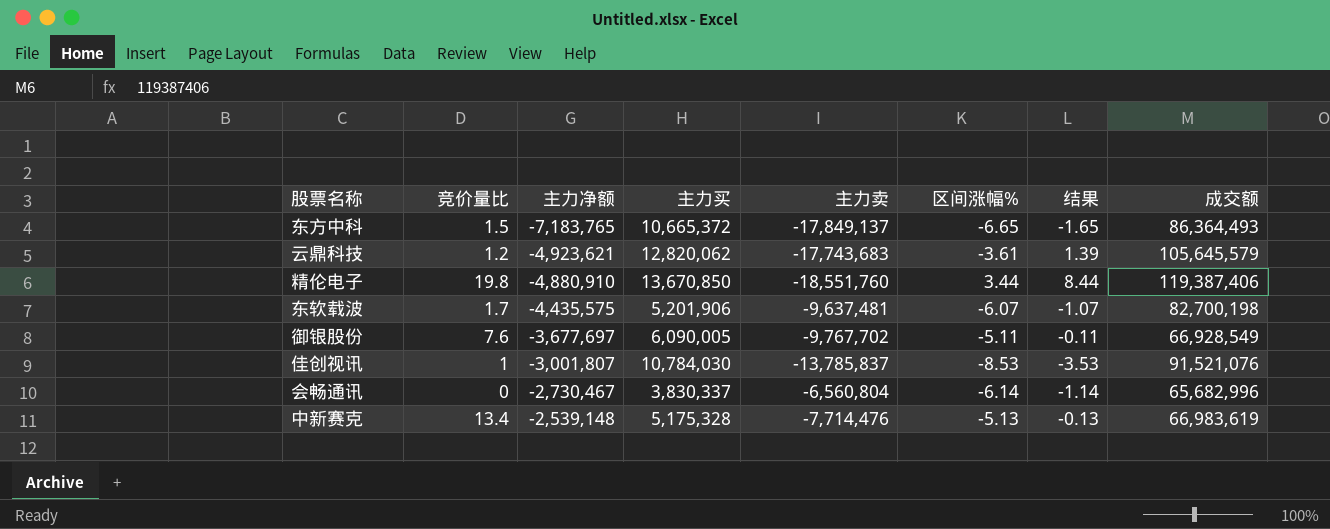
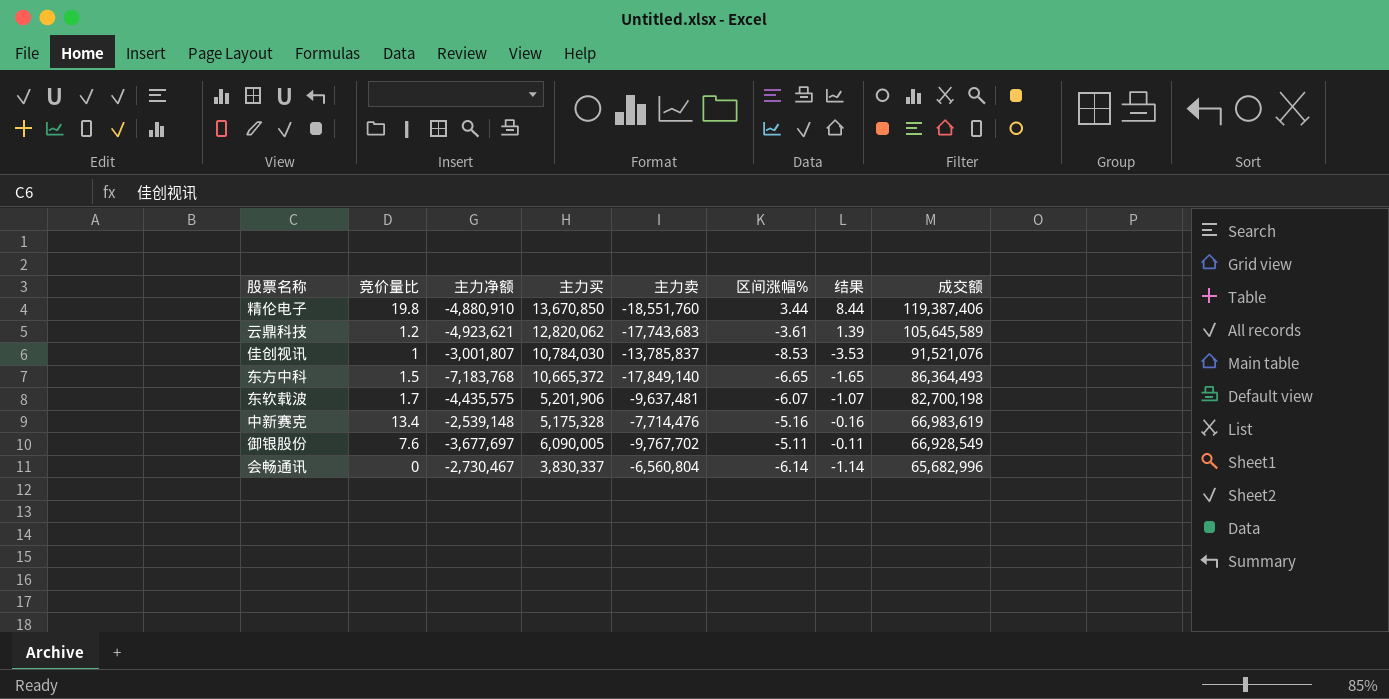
row order: 主力净额 ascending -> 成交额 descending
云鼎科技 | 成交额: 105,645,579 -> 105,645,589
东方中科 | 主力净额: -7,183,765 -> -7,183,768
东方中科 | 主力卖: -17,849,137 -> -17,849,140
中新赛克 | 区间涨幅%: -5.13 -> -5.16
中新赛克 | 结果: -0.13 -> -0.16

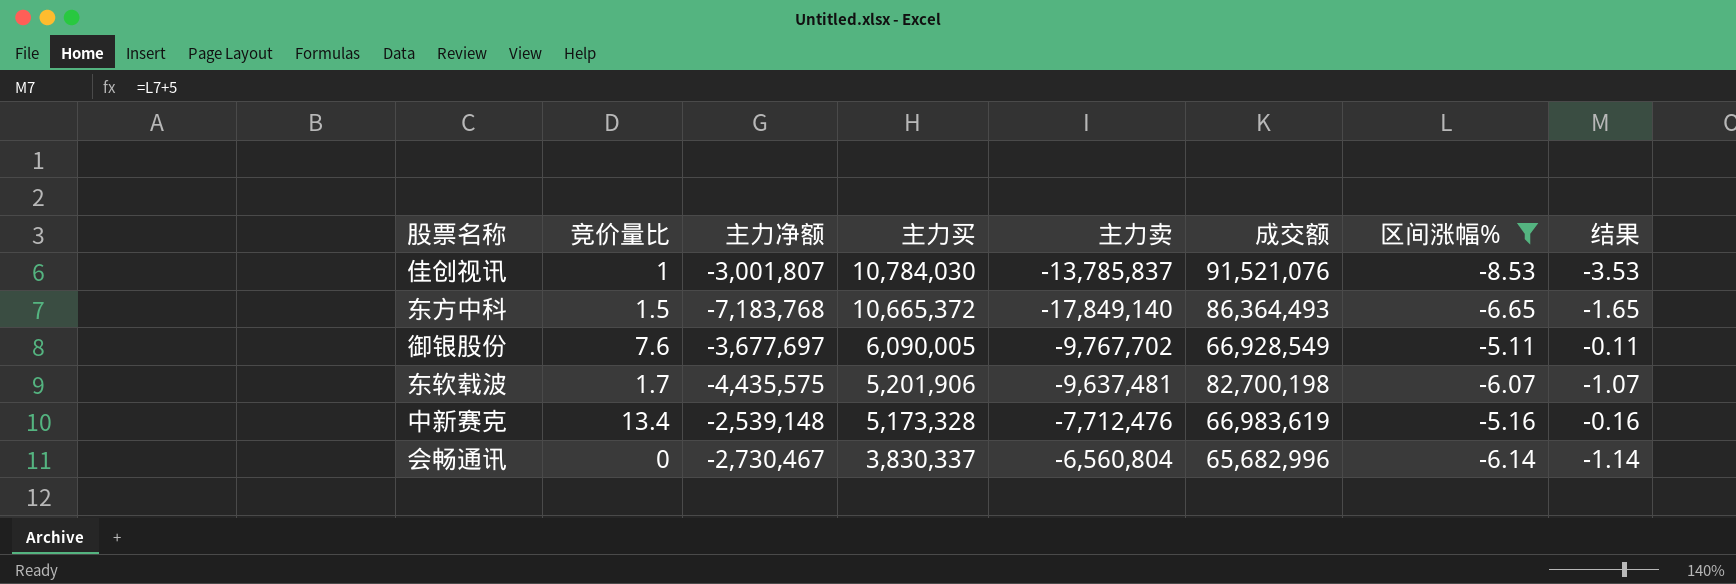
filter: none -> 区间涨幅% <= -5.11
row order: 成交额 descending -> 主力买 descending
column 成交额 | position: 8 -> 6
中新赛克 | 主力买: 5,175,328 -> 5,173,328
中新赛克 | 主力卖: -7,714,476 -> -7,712,476

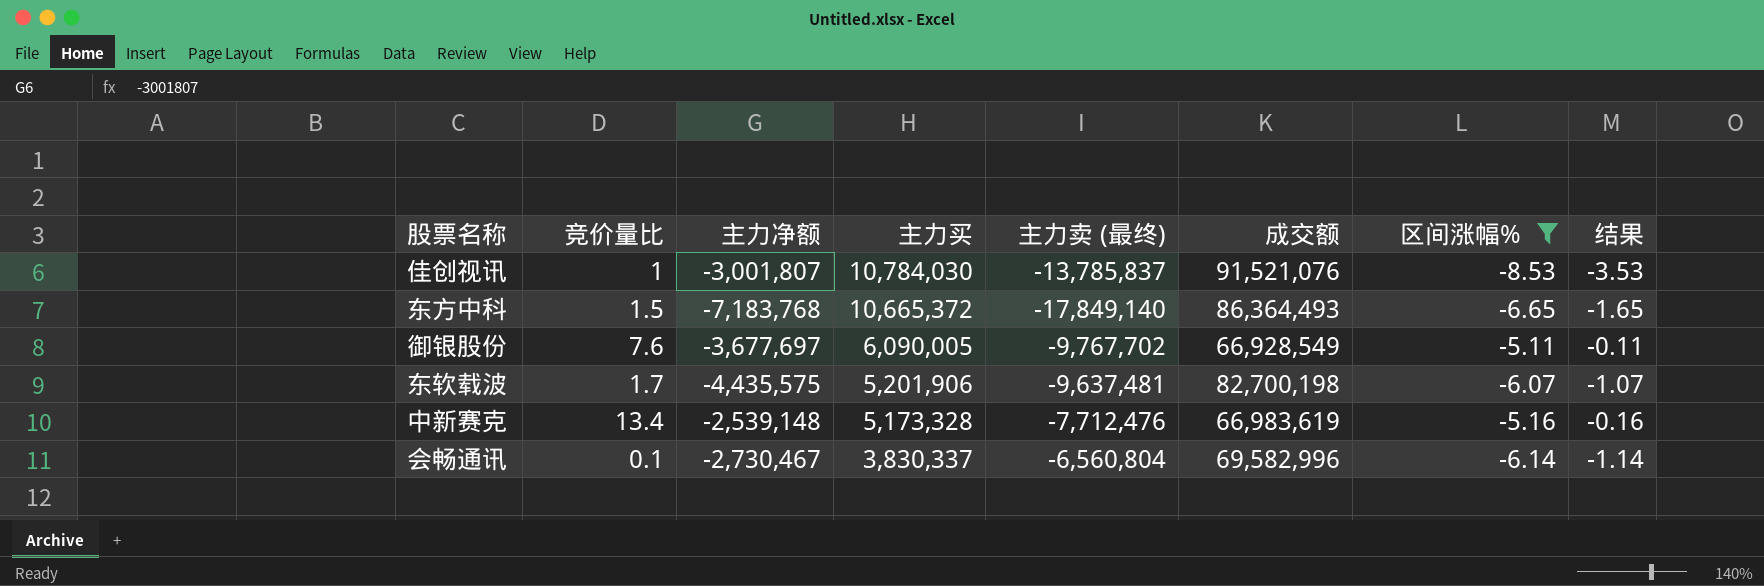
column name: 主力卖 -> 主力卖 (最终)
会畅通讯 | 竞价量比: 0 -> 0.1
会畅通讯 | 成交额: 65,682,996 -> 69,582,996

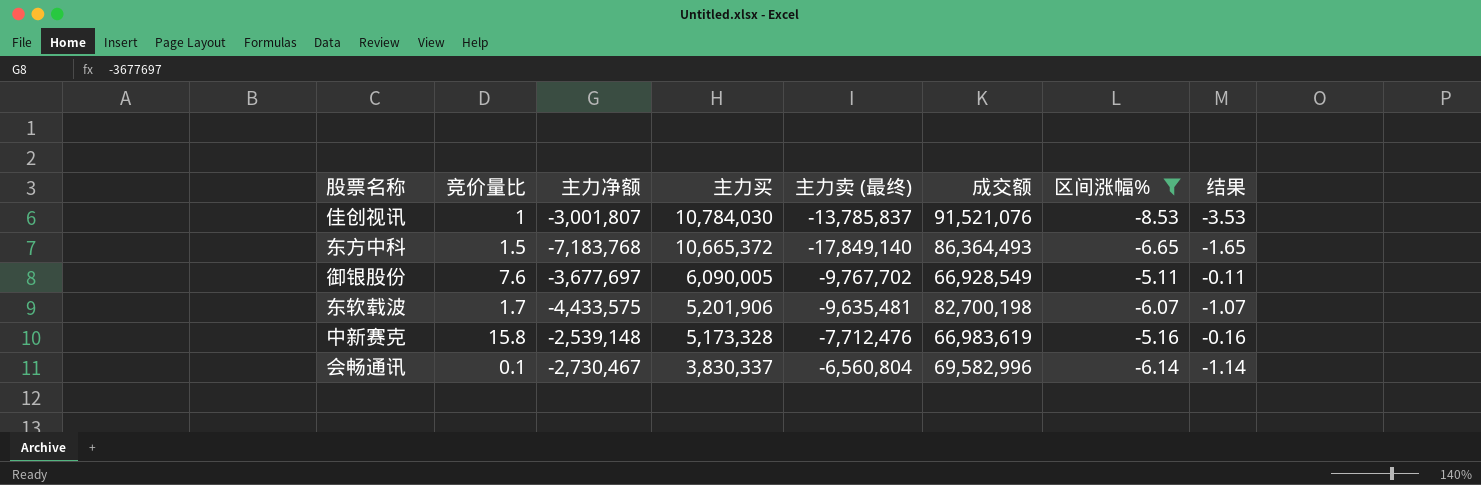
东软载波 | 主力净额: -4,435,575 -> -4,433,575
东软载波 | 主力卖 (最终): -9,637,481 -> -9,635,481
中新赛克 | 竞价量比: 13.4 -> 15.8

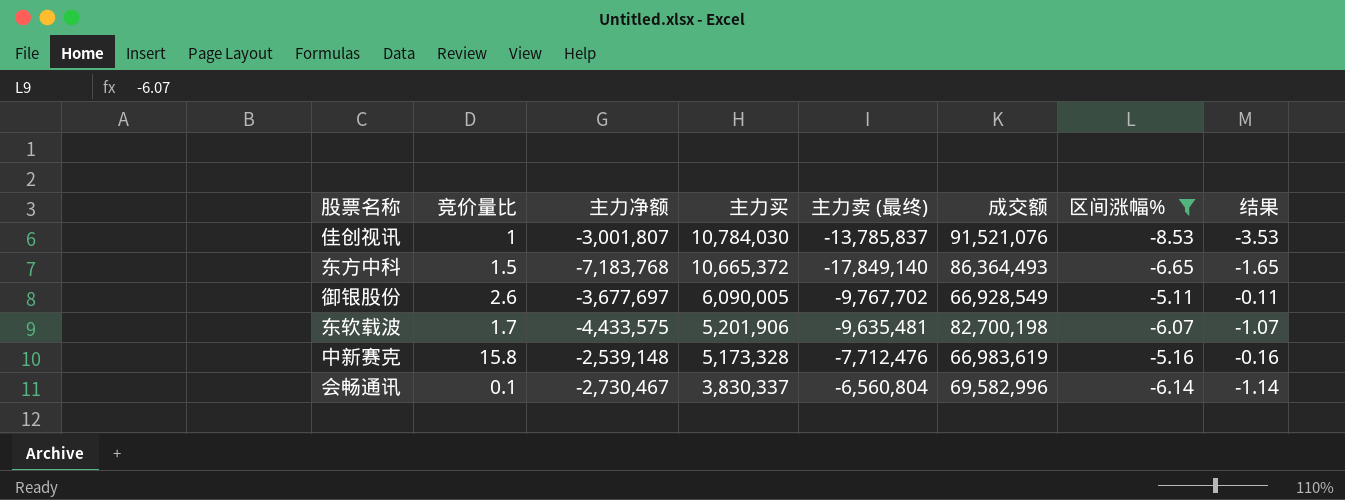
御银股份 | 竞价量比: 7.6 -> 2.6

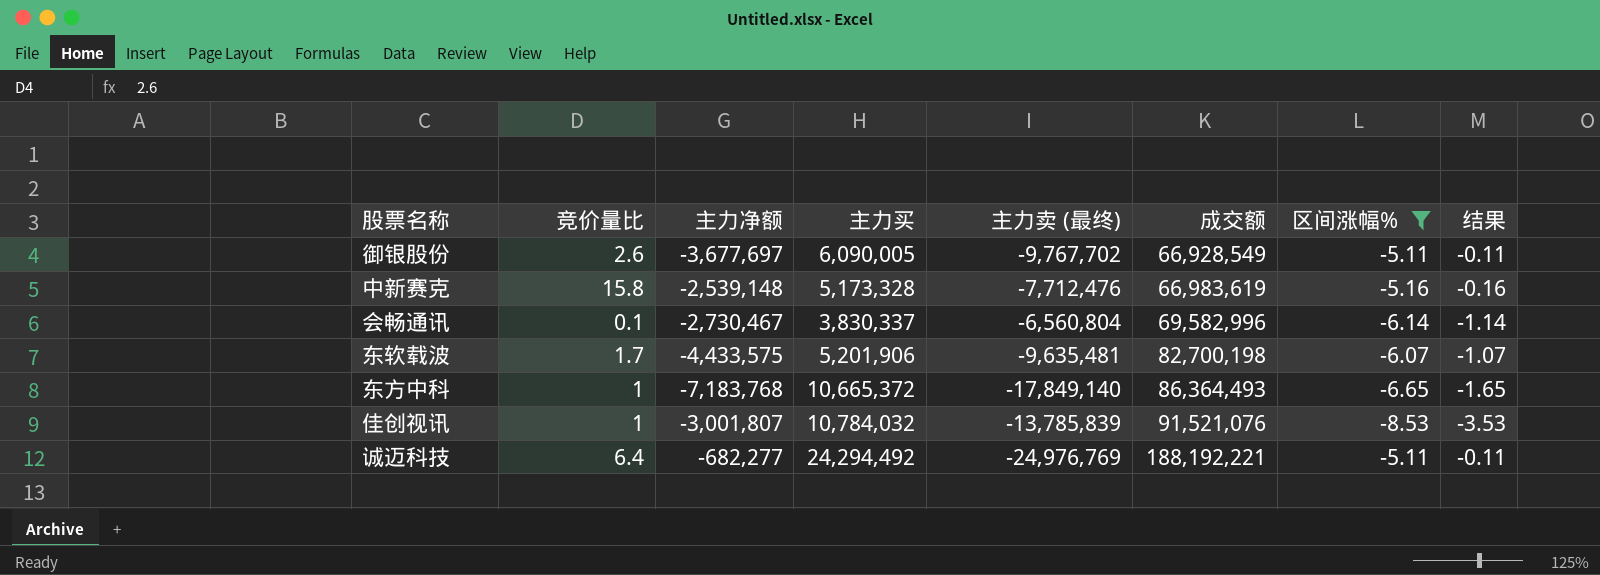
row order: 主力买 descending -> 成交额 ascending
东方中科 | 竞价量比: 1.5 -> 1
佳创视讯 | 主力买: 10,784,030 -> 10,784,032
佳创视讯 | 主力卖 (最终): -13,785,837 -> -13,785,839
row 诚迈科技: none -> 6.4 | -682,277 | 24,294,492 | -24,976,769 | 188,192,221 | -5.11 | -0.11

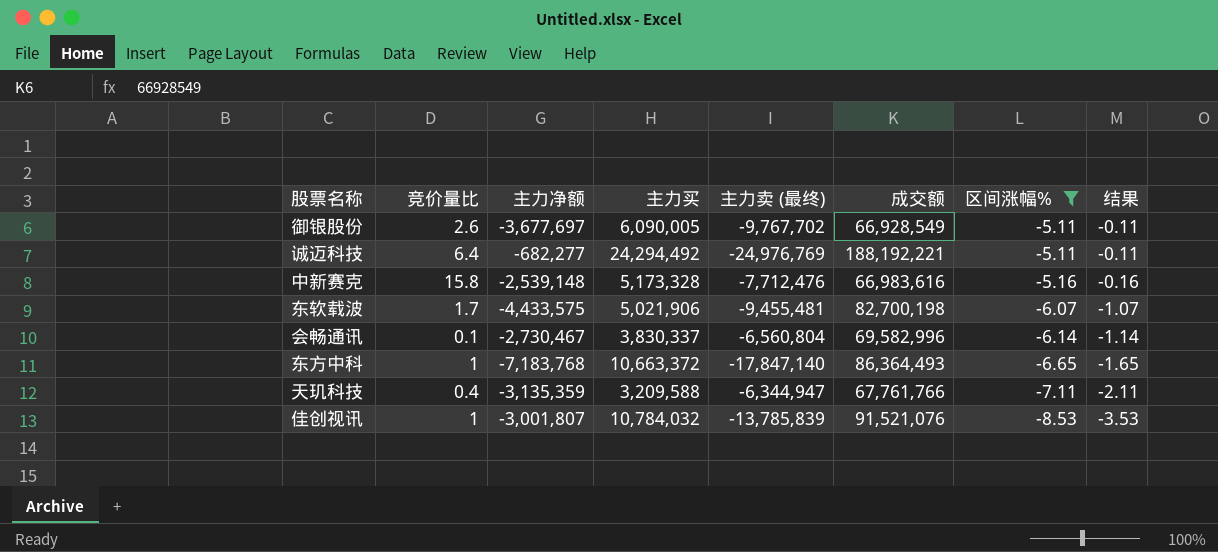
row order: 成交额 ascending -> 区间涨幅% descending
中新赛克 | 成交额: 66,983,619 -> 66,983,616
东软载波 | 主力买: 5,201,906 -> 5,021,906
东软载波 | 主力卖 (最终): -9,635,481 -> -9,455,481
东方中科 | 主力买: 10,665,372 -> 10,663,372
东方中科 | 主力卖 (最终): -17,849,140 -> -17,847,140
row 天玑科技: none -> 0.4 | -3,135,359 | 3,209,588 | -6,344,947 | 67,761,766 | -7.11 | -2.11

